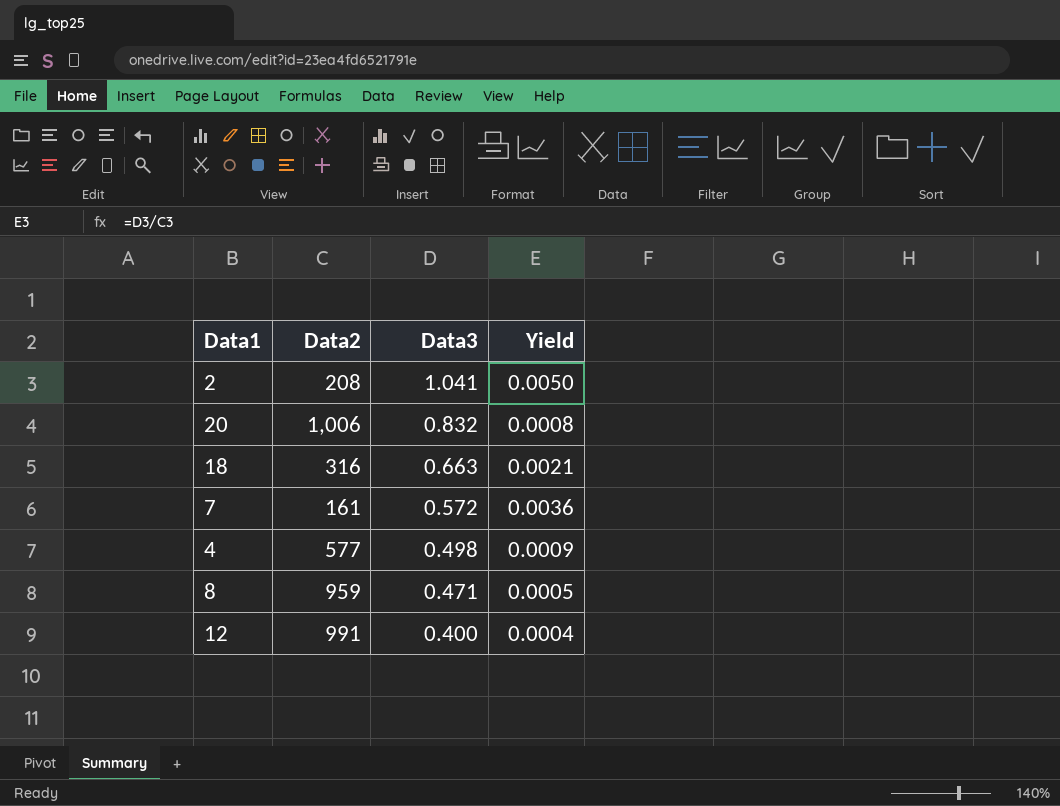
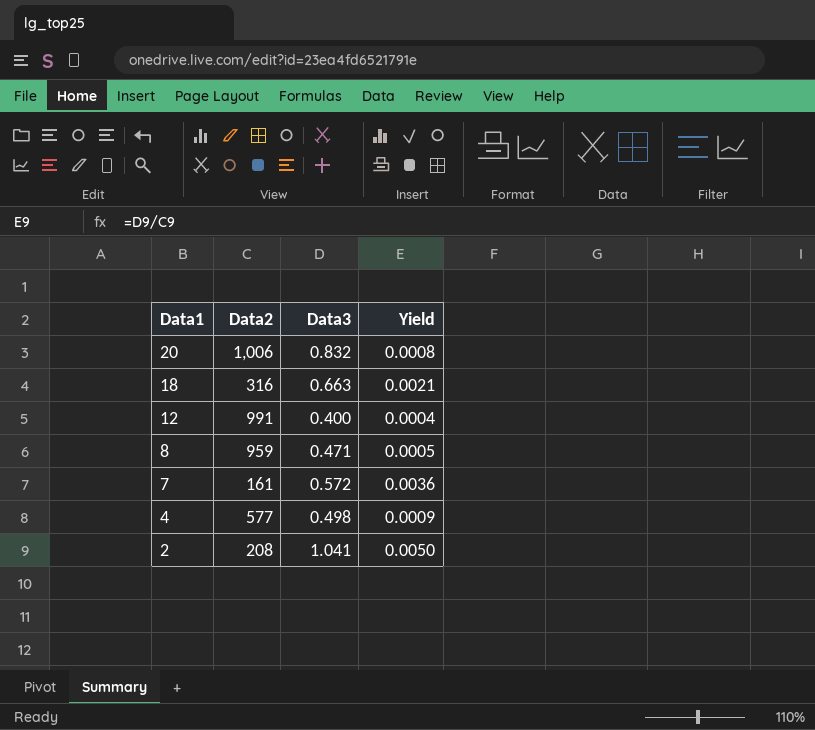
row order: Data3 descending -> Data1 descending

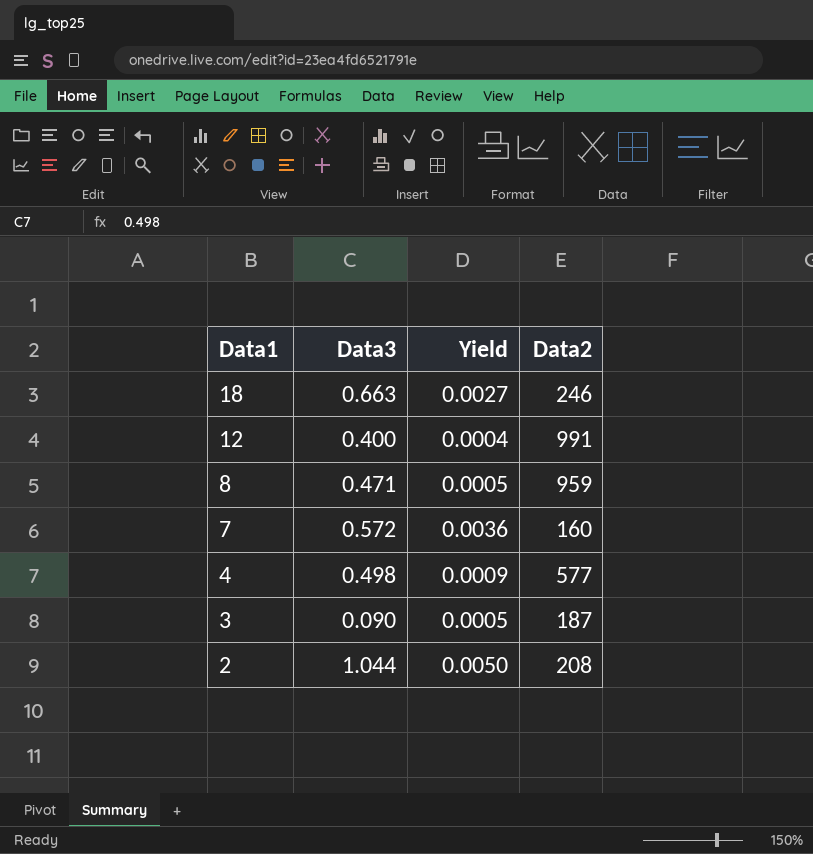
column Data2 | position: 2 -> 4
row 20: 1,006 | 0.832 | 0.0008 -> none
18 | Yield: 0.0021 -> 0.0027
18 | Data2: 316 -> 246
7 | Data2: 161 -> 160
row 3: none -> 0.090 | 0.0005 | 187
2 | Data3: 1.041 -> 1.044

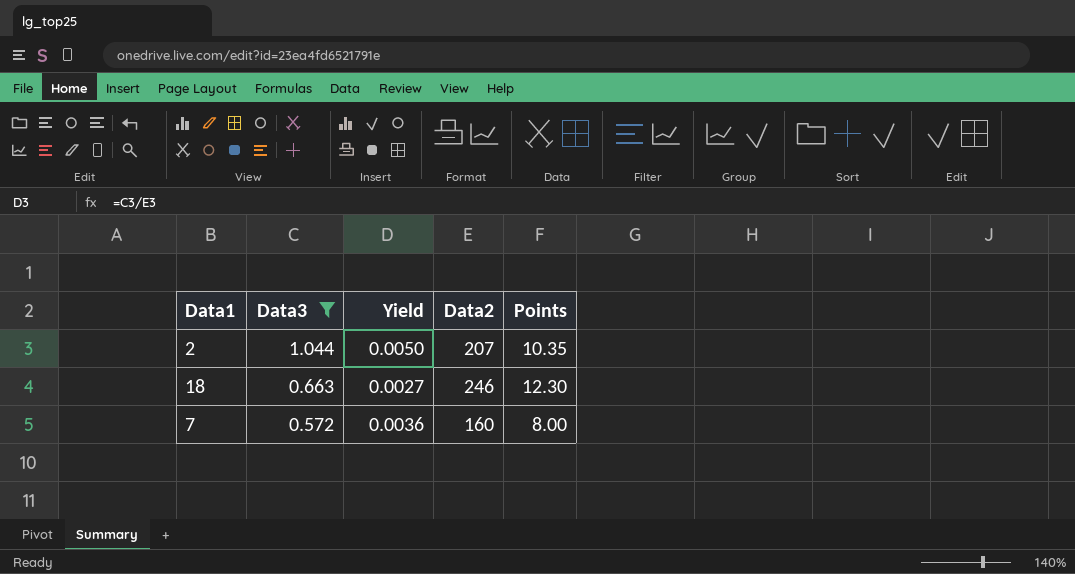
filter: none -> Data3 >= 0.572
row order: Data1 descending -> Data3 descending
column Points | formula: none -> [Data2] * 0.05
2 | Data2: 208 -> 207

